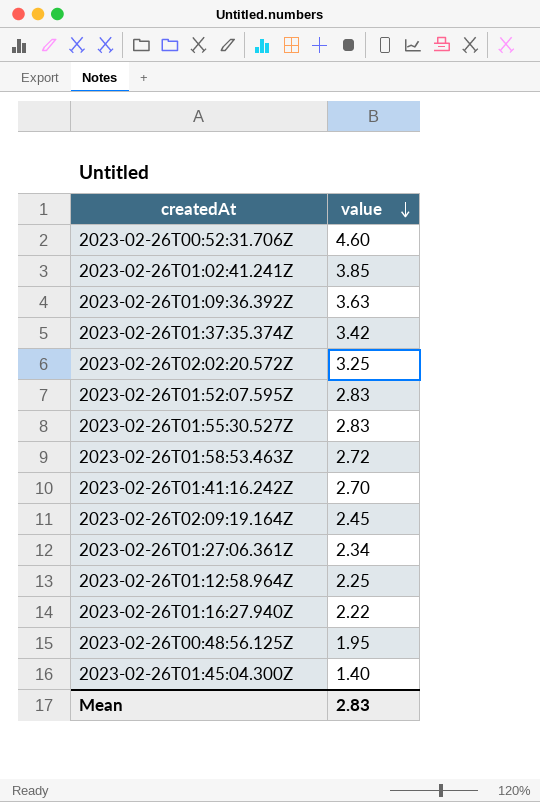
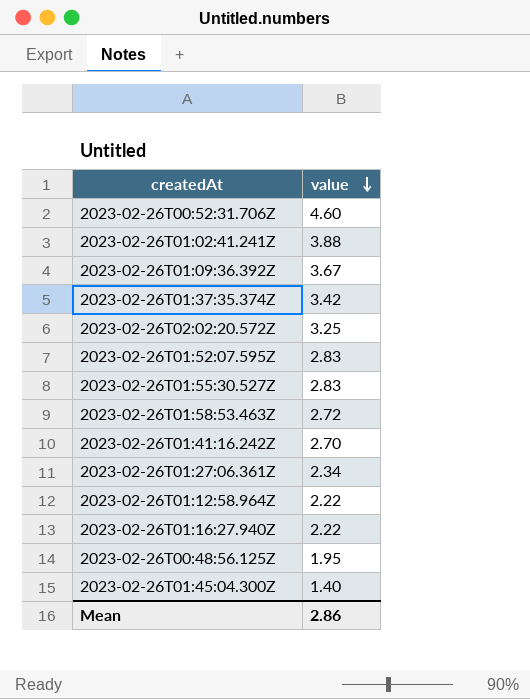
row 2023-02-26T02:09:19.164Z: 2.45 -> none
2023-02-26T01:02:41.241Z | value: 3.85 -> 3.88
2023-02-26T01:09:36.392Z | value: 3.63 -> 3.67
2023-02-26T01:12:58.964Z | value: 2.25 -> 2.22
Mean | value: 2.83 -> 2.86

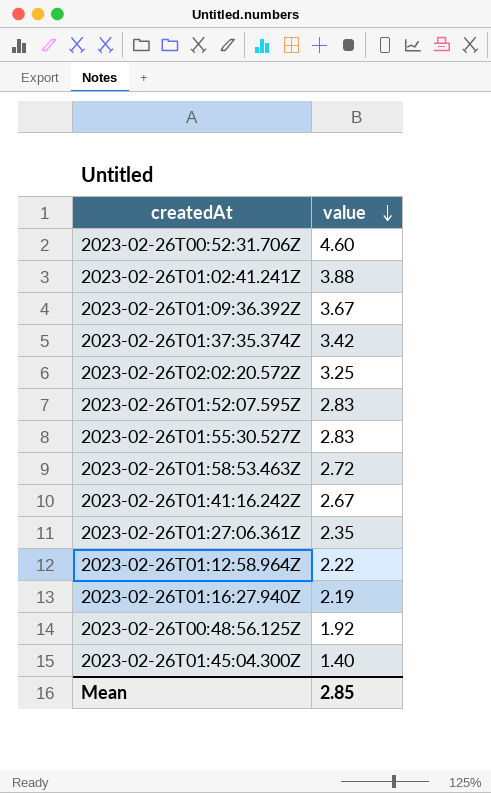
2023-02-26T01:41:16.242Z | value: 2.70 -> 2.67
2023-02-26T01:27:06.361Z | value: 2.34 -> 2.35
2023-02-26T01:16:27.940Z | value: 2.22 -> 2.19
2023-02-26T00:48:56.125Z | value: 1.95 -> 1.92
Mean | value: 2.86 -> 2.85

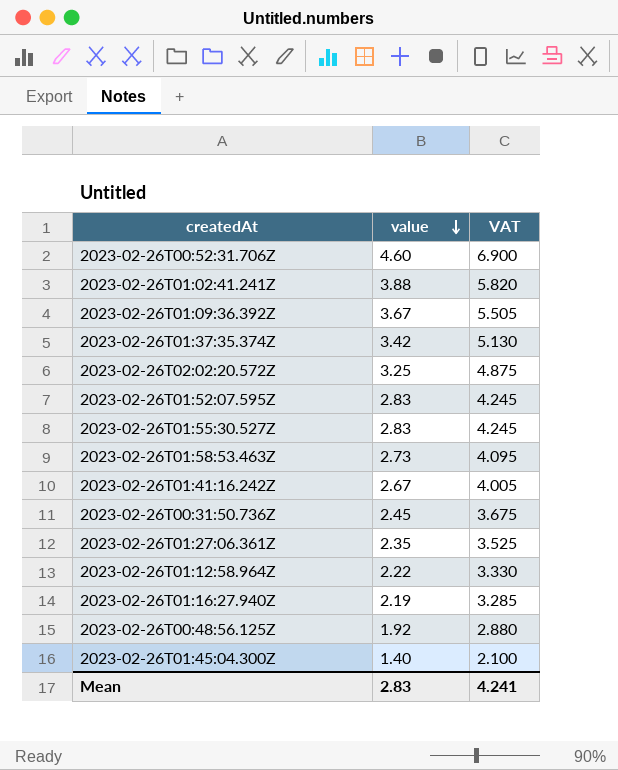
column VAT | formula: none -> [value] * 1.5
2023-02-26T01:58:53.463Z | value: 2.72 -> 2.73
row 2023-02-26T00:31:50.736Z: none -> 2.45 | 3.675
Mean | value: 2.85 -> 2.83

